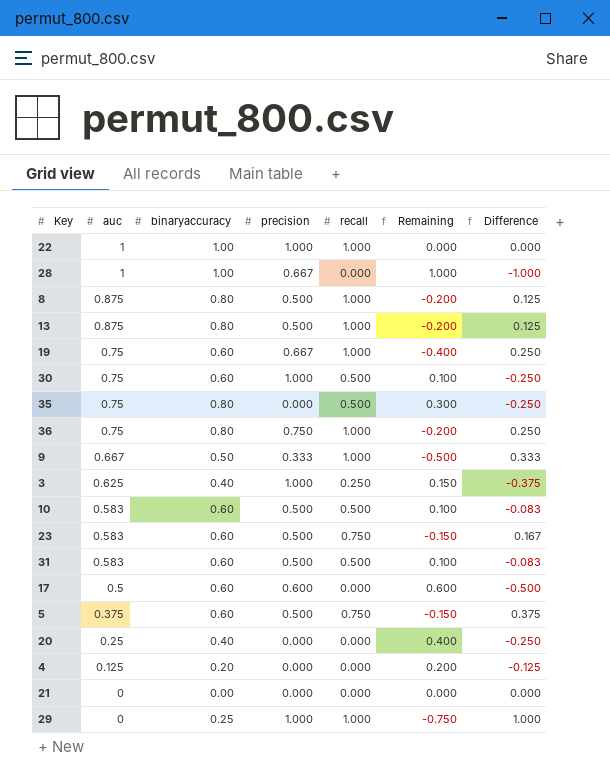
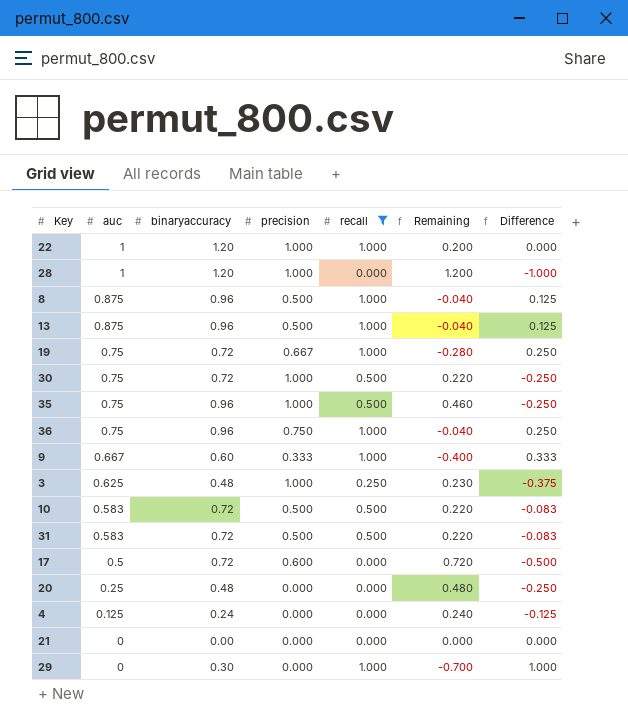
filter: none -> recall != 0.750
22 | binaryaccuracy: 1.00 -> 1.20
22 | Remaining: 0.000 -> 0.200
28 | binaryaccuracy: 1.00 -> 1.20
28 | precision: 0.667 -> 1.000
28 | Remaining: 1.000 -> 1.200
8 | binaryaccuracy: 0.80 -> 0.96
8 | Remaining: -0.200 -> -0.040
13 | binaryaccuracy: 0.80 -> 0.96
13 | Remaining: -0.200 -> -0.040
19 | binaryaccuracy: 0.60 -> 0.72
19 | Remaining: -0.400 -> -0.280
30 | binaryaccuracy: 0.60 -> 0.72
30 | Remaining: 0.100 -> 0.220
35 | binaryaccuracy: 0.80 -> 0.96
35 | precision: 0.000 -> 1.000
35 | Remaining: 0.300 -> 0.460
36 | binaryaccuracy: 0.80 -> 0.96
36 | Remaining: -0.200 -> -0.040
9 | binaryaccuracy: 0.50 -> 0.60
9 | Remaining: -0.500 -> -0.400
3 | binaryaccuracy: 0.40 -> 0.48
3 | Remaining: 0.150 -> 0.230
10 | binaryaccuracy: 0.60 -> 0.72
10 | Remaining: 0.100 -> 0.220
31 | binaryaccuracy: 0.60 -> 0.72
31 | Remaining: 0.100 -> 0.220
17 | binaryaccuracy: 0.60 -> 0.72
17 | Remaining: 0.600 -> 0.720
20 | binaryaccuracy: 0.40 -> 0.48
20 | Remaining: 0.400 -> 0.480
4 | binaryaccuracy: 0.20 -> 0.24
4 | Remaining: 0.200 -> 0.240
29 | binaryaccuracy: 0.25 -> 0.30
29 | precision: 1.000 -> 0.000
29 | Remaining: -0.750 -> -0.700

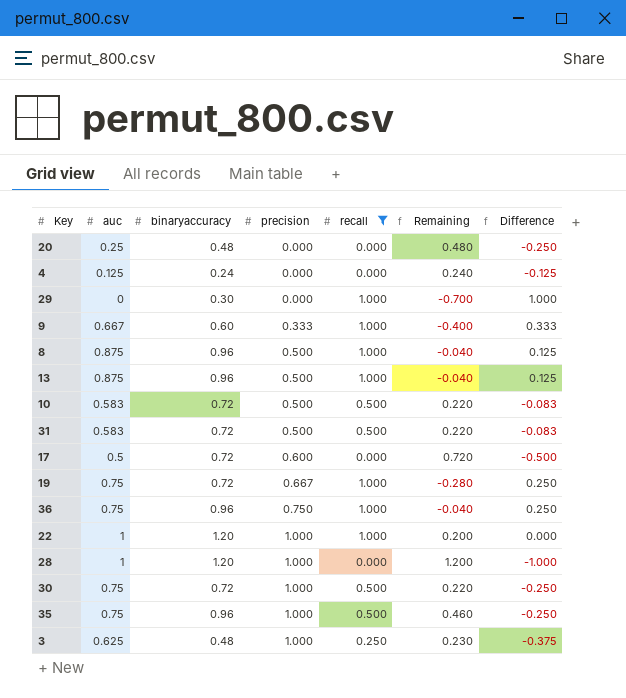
row order: auc descending -> precision ascending
row 21: 0 | 0.00 | 0.000 | 0.000 | 0.000 | 0.000 -> none

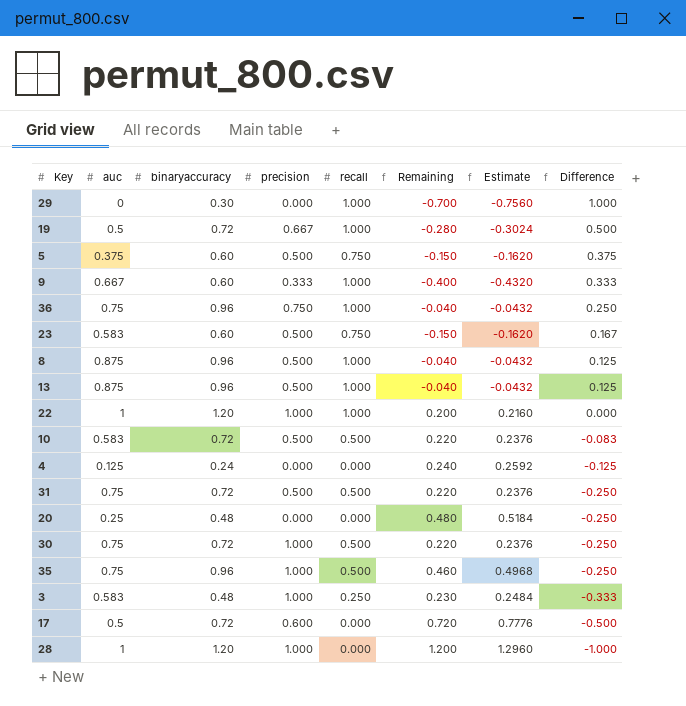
filter: recall != 0.750 -> none
row order: precision ascending -> Difference descending
column Estimate | formula: none -> [Remaining] * 1.08
19 | auc: 0.75 -> 0.5
19 | Difference: 0.250 -> 0.500
31 | auc: 0.583 -> 0.75
31 | Difference: -0.083 -> -0.250
3 | auc: 0.625 -> 0.583
3 | Difference: -0.375 -> -0.333

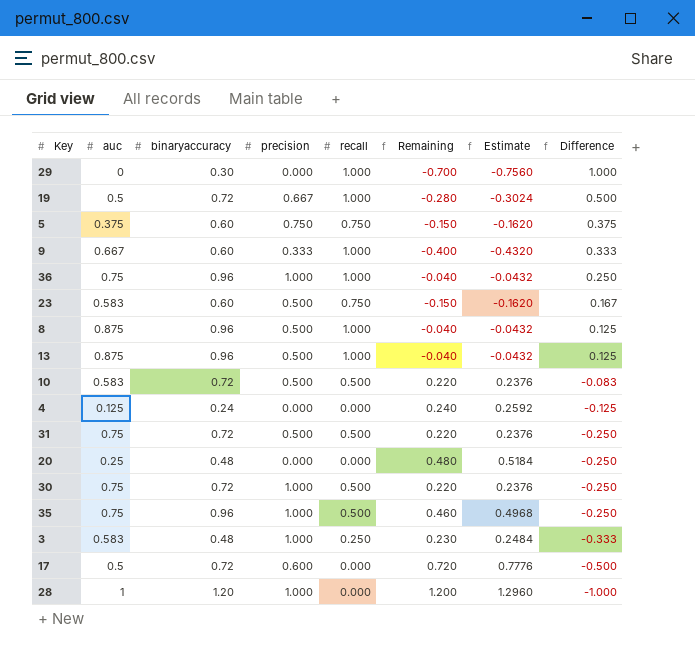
row 22: 1 | 1.20 | 1.000 | 1.000 | 0.200 | 0.2160 | 0.000 -> none
5 | precision: 0.500 -> 0.750
36 | precision: 0.750 -> 1.000

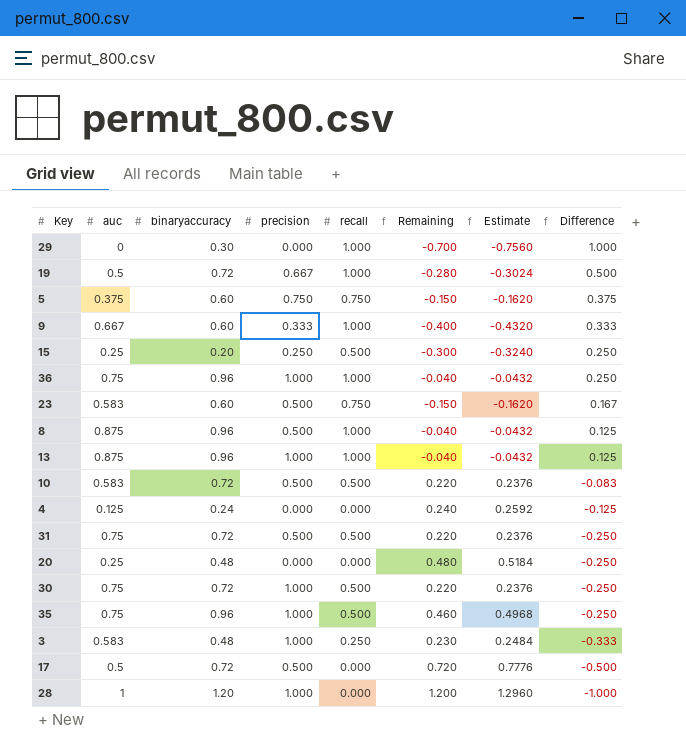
row 15: none -> 0.25 | 0.20 | 0.250 | 0.500 | -0.300 | -0.3240 | 0.250
13 | precision: 0.500 -> 1.000
17 | precision: 0.600 -> 0.500

